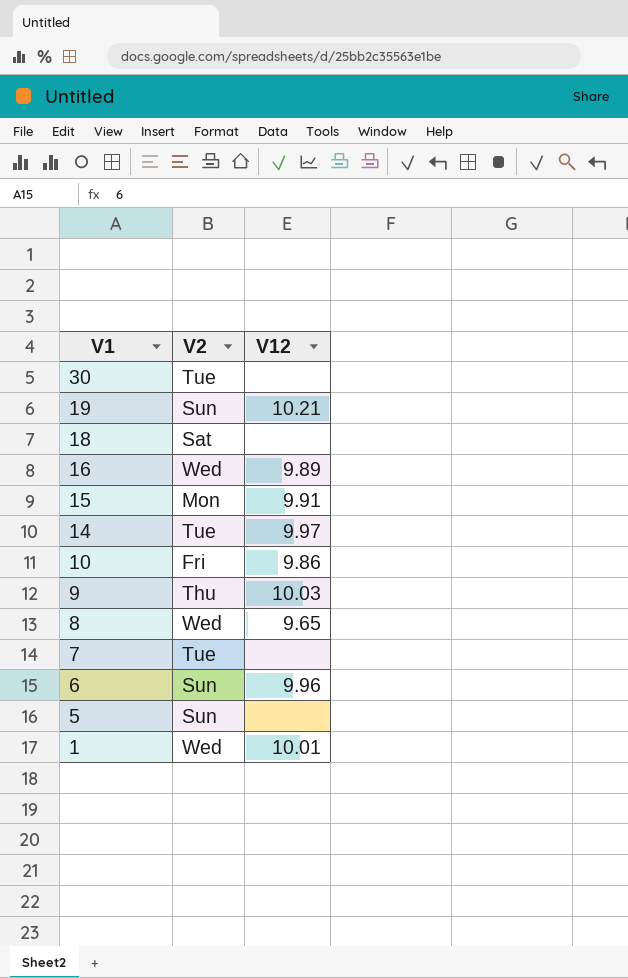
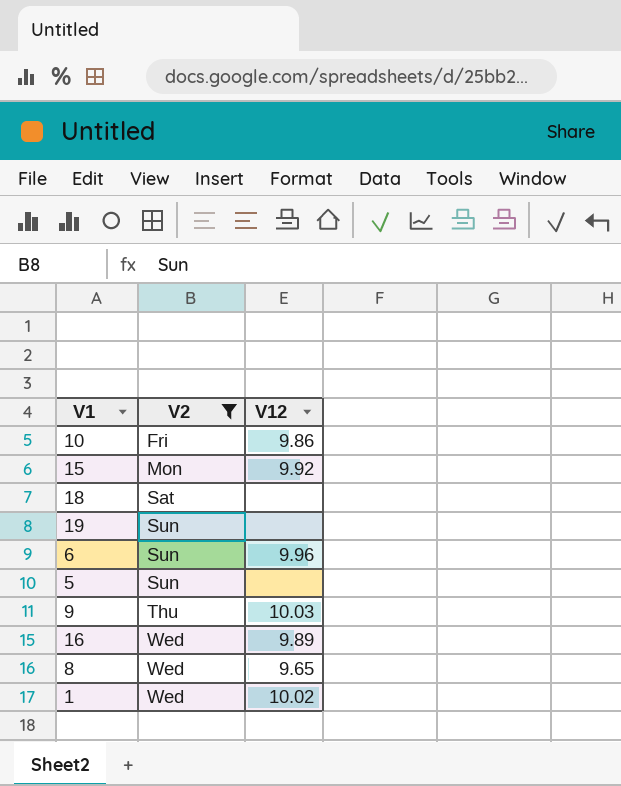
filter: none -> V2 != Tue
row order: V1 descending -> V2 ascending
15 | V12: 9.91 -> 9.92
19 | V12: 10.21 -> none
1 | V12: 10.01 -> 10.02

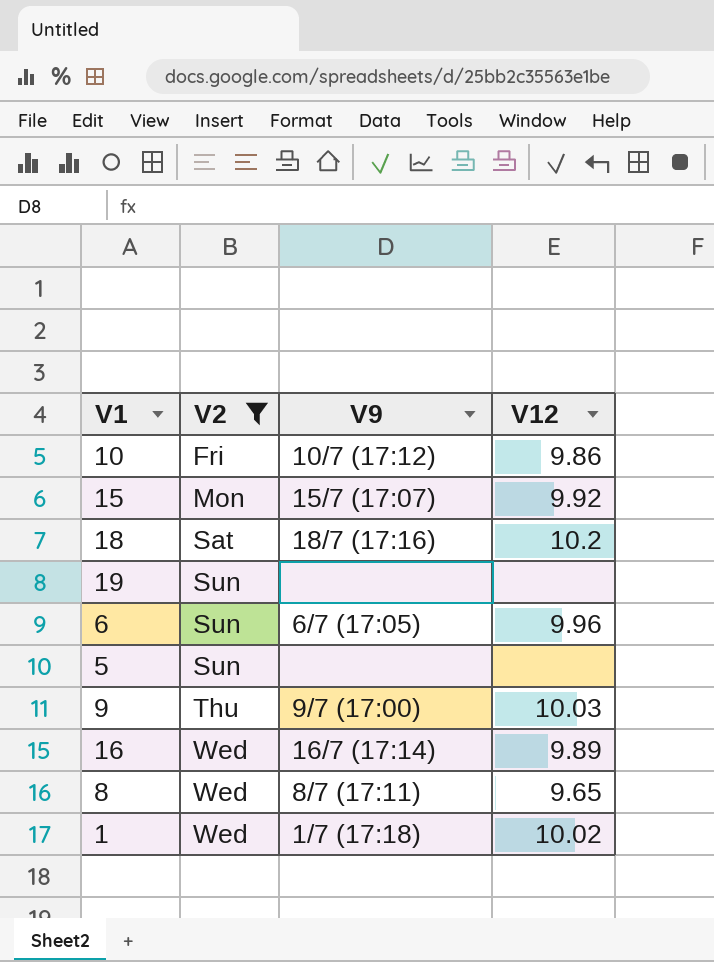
column V9 | position: none -> 3
18 | V12: none -> 10.2

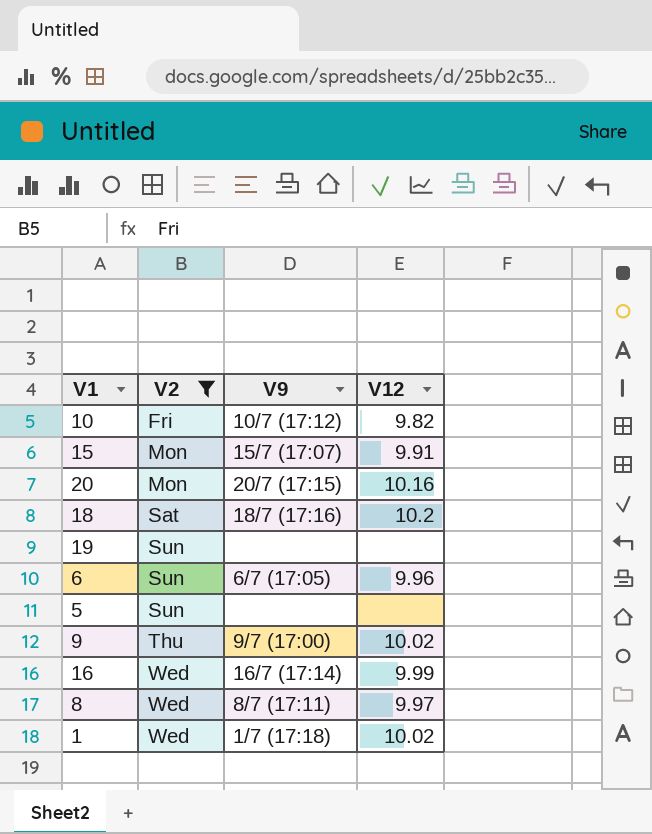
10 | V12: 9.86 -> 9.82
15 | V12: 9.92 -> 9.91
row 20: none -> Mon | 20/7 (17:15) | 10.16
9 | V12: 10.03 -> 10.02
16 | V12: 9.89 -> 9.99
8 | V12: 9.65 -> 9.97

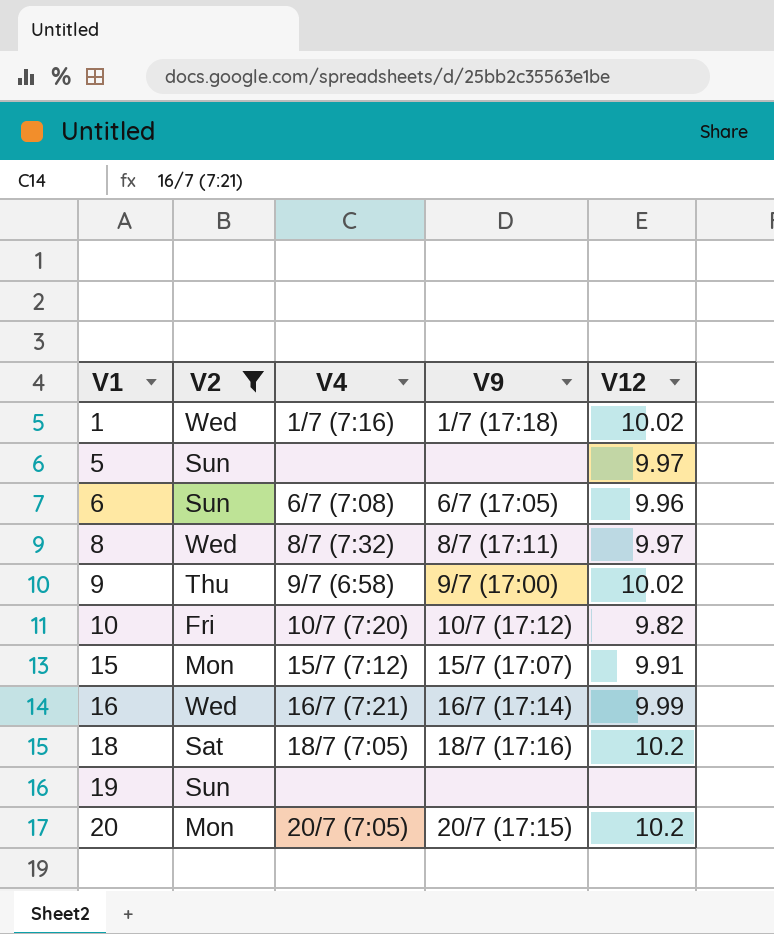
row order: V2 ascending -> V1 ascending
column V4 | position: none -> 3
5 | V12: none -> 9.97
20 | V12: 10.16 -> 10.2

